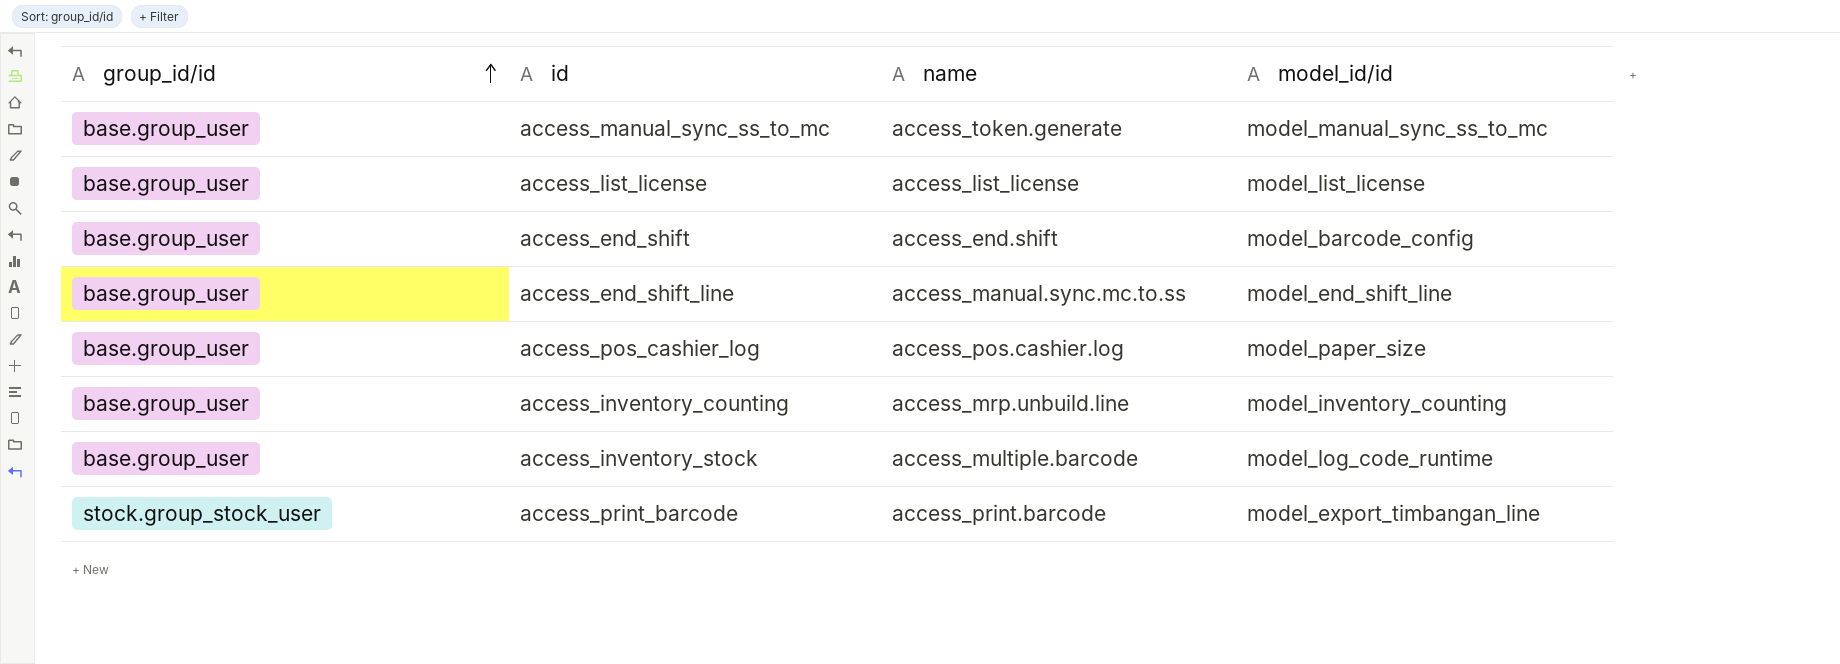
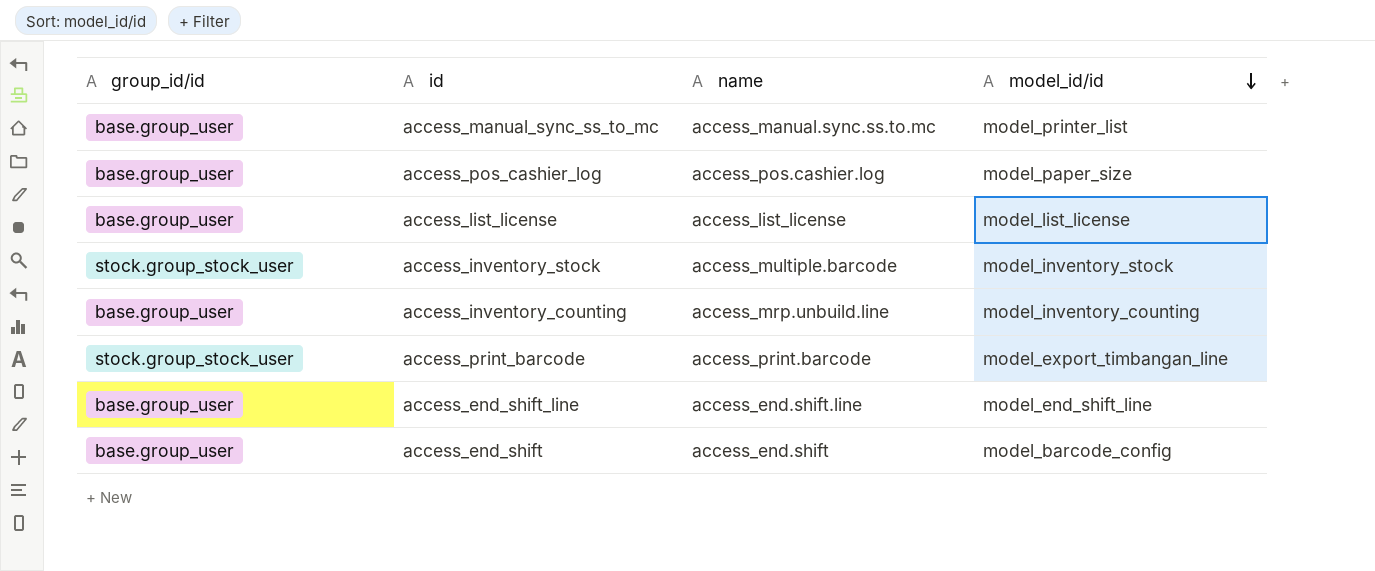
row order: group_id/id ascending -> model_id/id descending
access_manual_sync_ss_to_mc | name: access_token.generate -> access_manual.sync.ss.to.mc
access_manual_sync_ss_to_mc | model_id/id: model_manual_sync_ss_to_mc -> model_printer_list
access_inventory_stock | group_id/id: base.group_user -> stock.group_stock_user
access_inventory_stock | model_id/id: model_log_code_runtime -> model_inventory_stock
access_end_shift_line | name: access_manual.sync.mc.to.ss -> access_end.shift.line

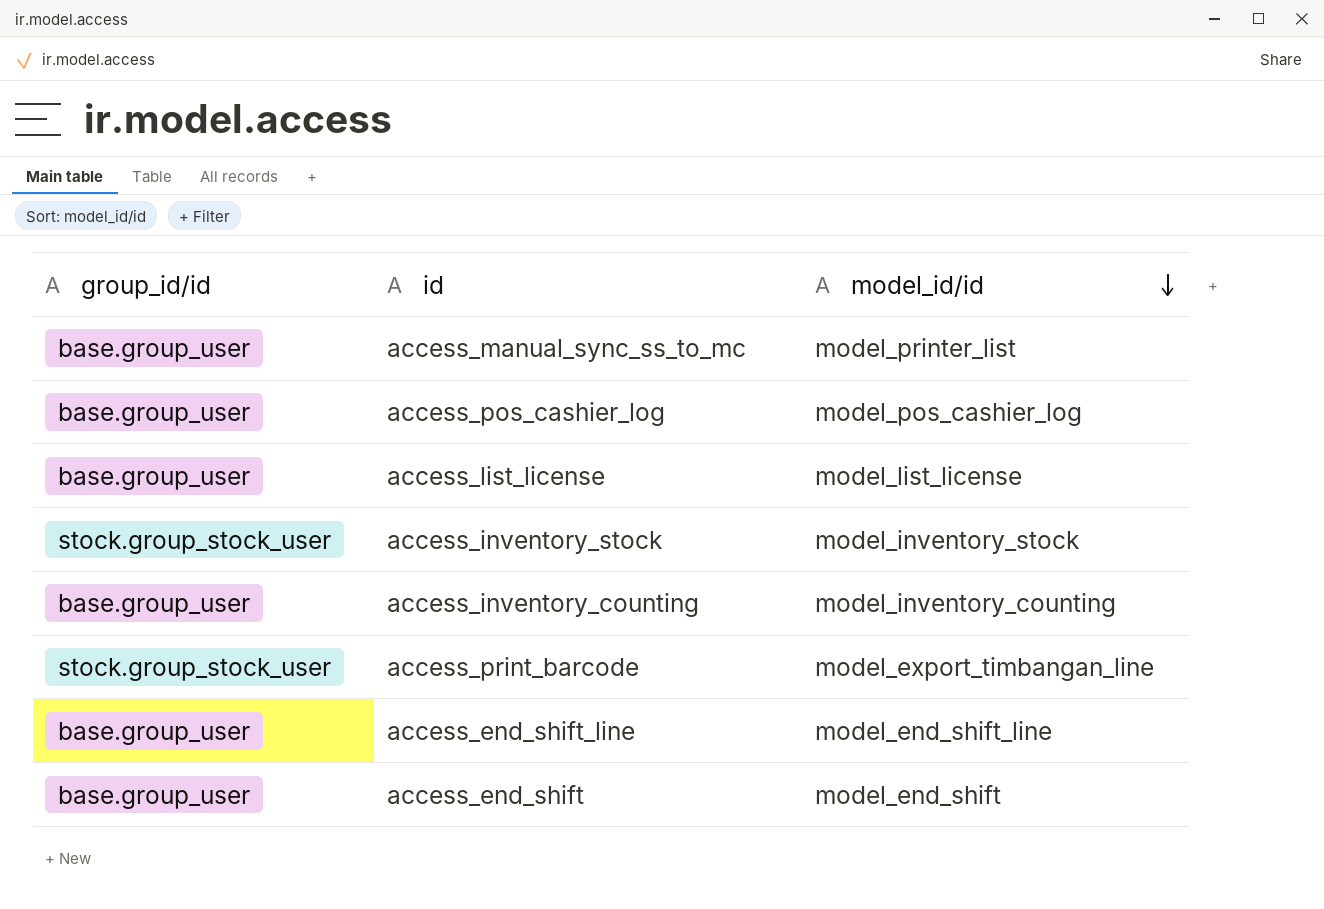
column name | position: 3 -> none
access_pos_cashier_log | model_id/id: model_paper_size -> model_pos_cashier_log
access_end_shift | model_id/id: model_barcode_config -> model_end_shift

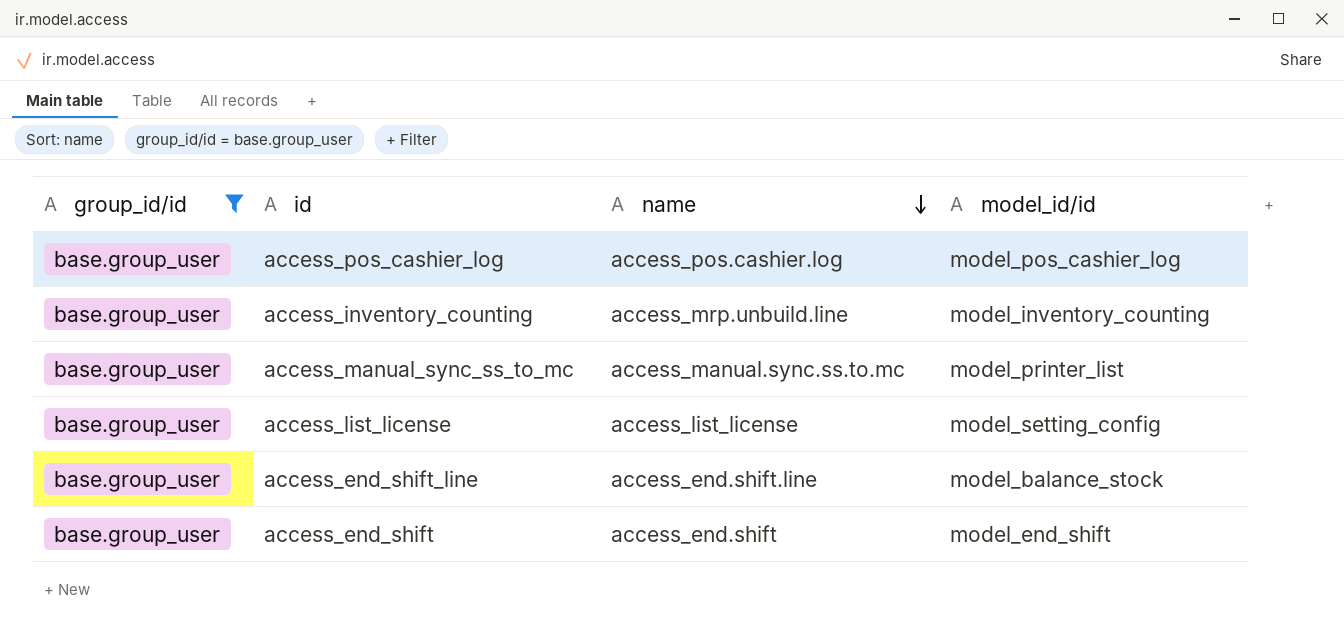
filter: none -> group_id/id = base.group_user
row order: model_id/id descending -> name descending
column name | position: none -> 3
access_list_license | model_id/id: model_list_license -> model_setting_config
access_end_shift_line | model_id/id: model_end_shift_line -> model_balance_stock

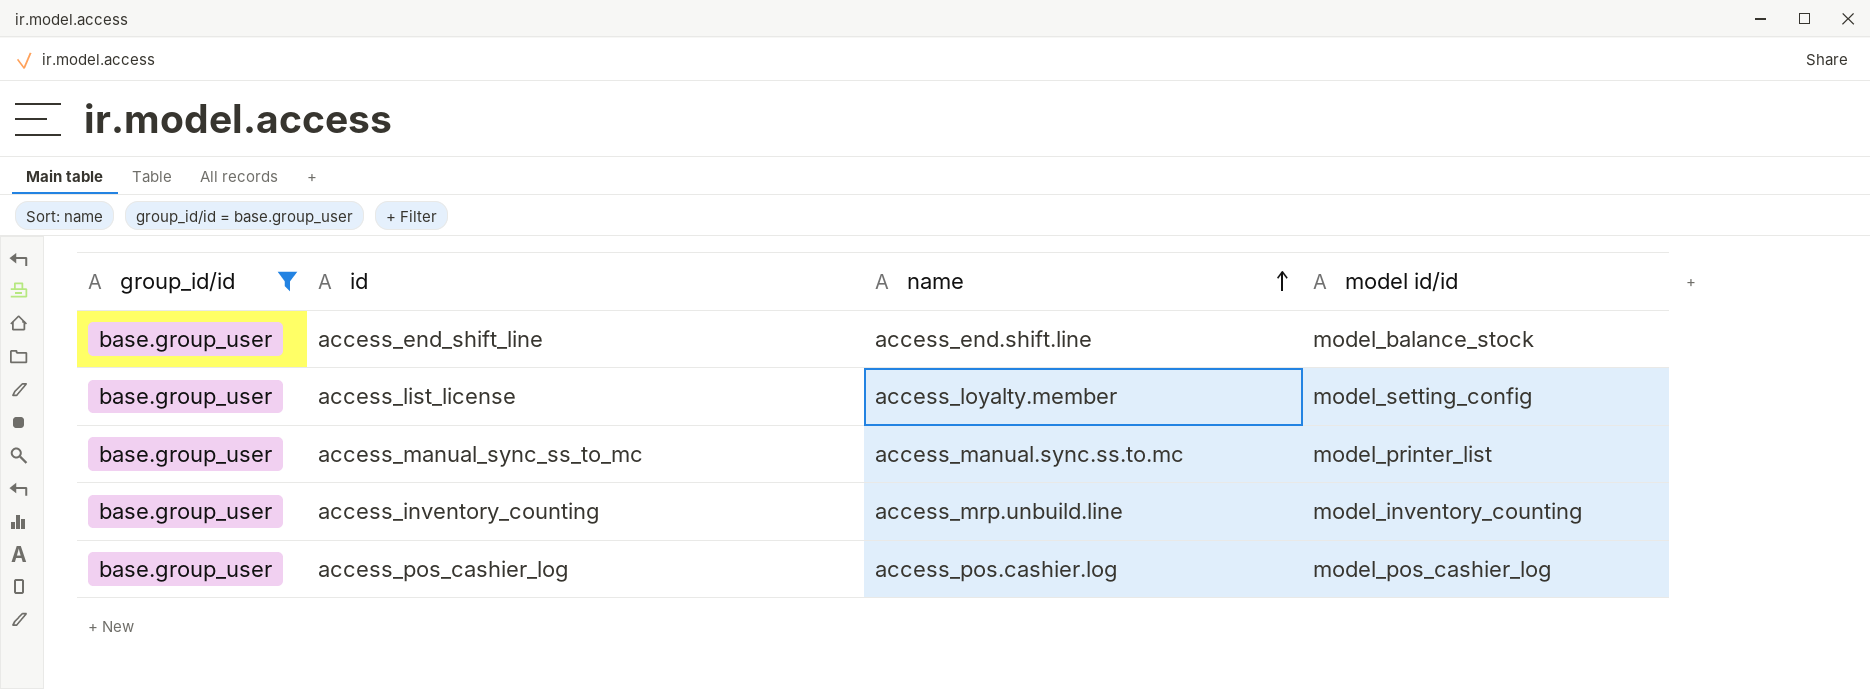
row order: name descending -> name ascending
column name: model_id/id -> model id/id
row access_end_shift: base.group_user | access_end.shift | model_end_shift -> none
access_list_license | name: access_list_license -> access_loyalty.member

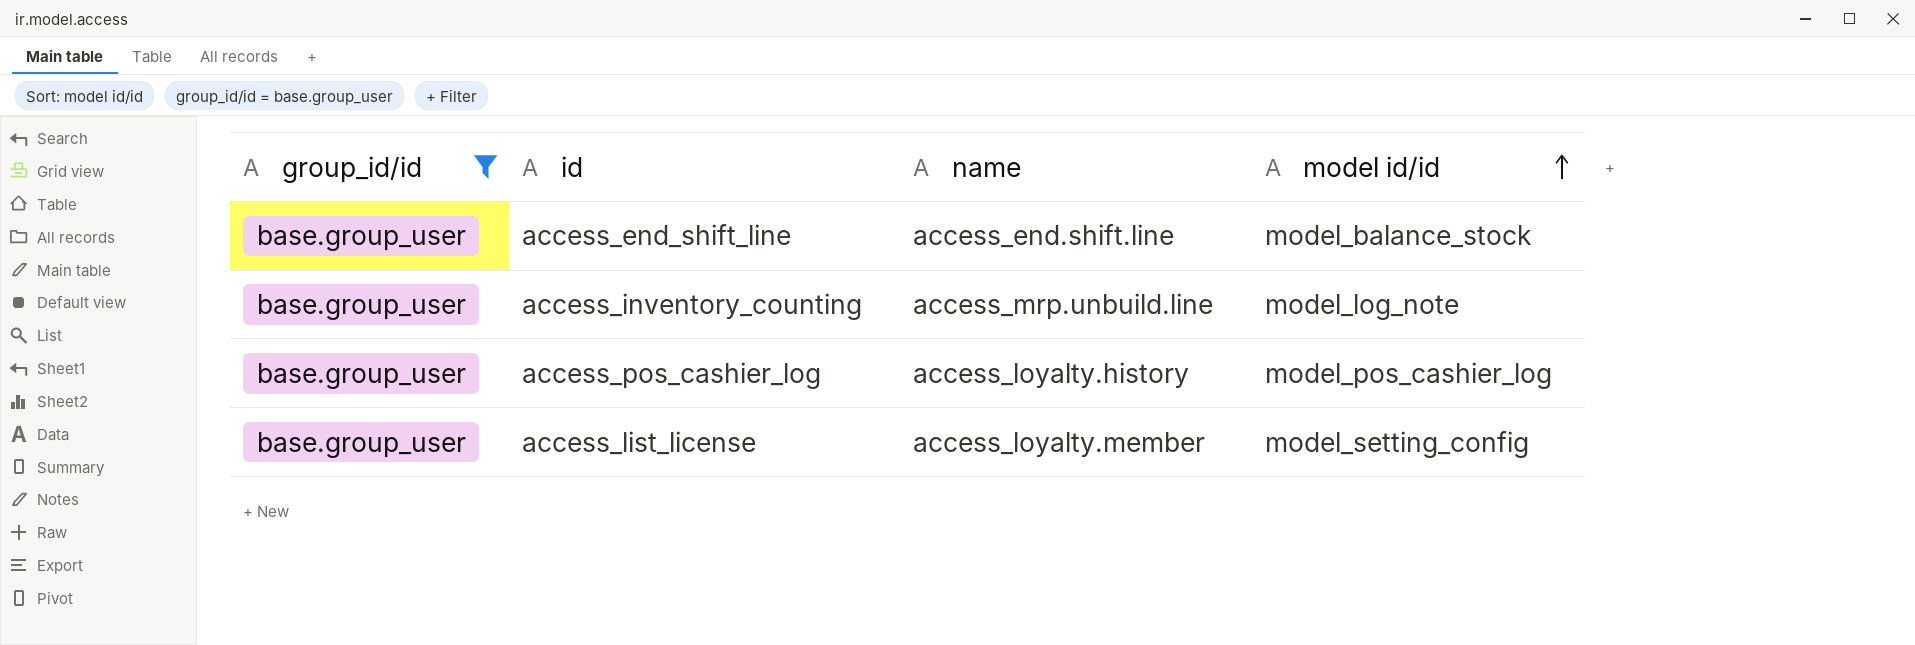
row order: name ascending -> model id/id ascending
row access_manual_sync_ss_to_mc: base.group_user | access_manual.sync.ss.to.mc | model_printer_list -> none
access_inventory_counting | model id/id: model_inventory_counting -> model_log_note
access_pos_cashier_log | name: access_pos.cashier.log -> access_loyalty.history

